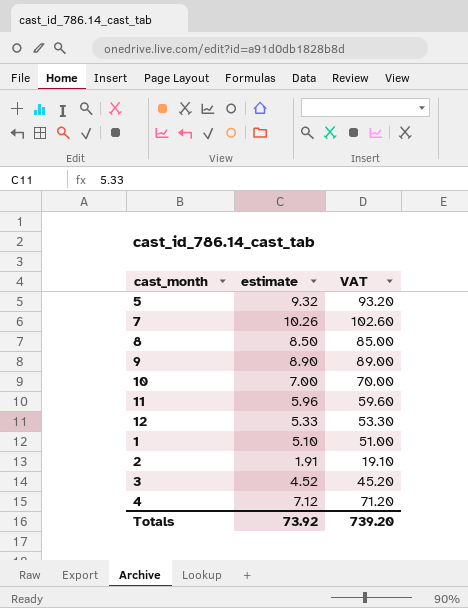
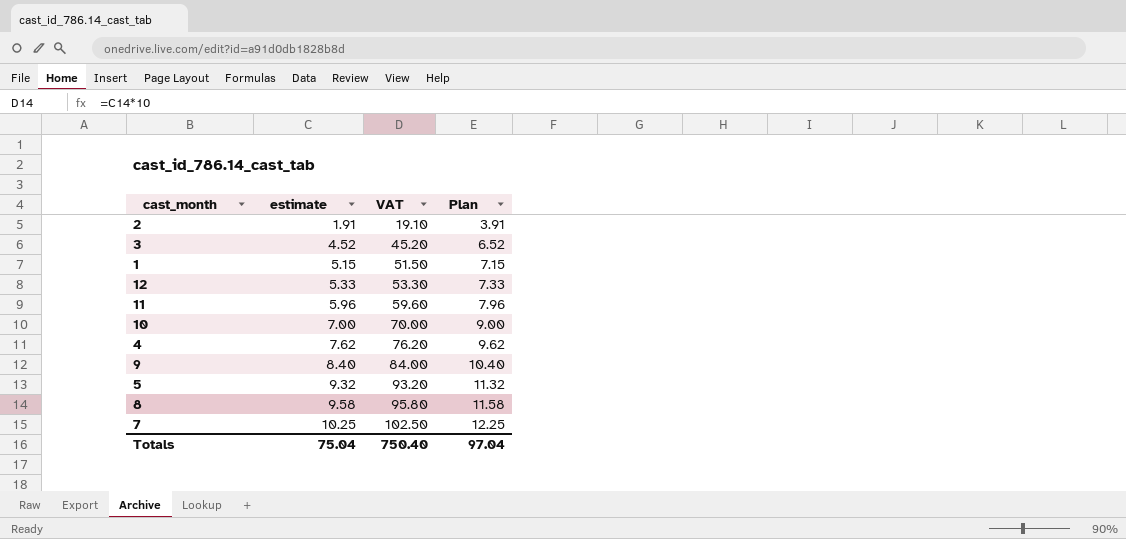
row order: none -> estimate ascending
column Plan | formula: none -> [estimate] + 2
1 | estimate: 5.10 -> 5.15
1 | VAT: 51.00 -> 51.50
4 | estimate: 7.12 -> 7.62
4 | VAT: 71.20 -> 76.20
9 | estimate: 8.90 -> 8.40
9 | VAT: 89.00 -> 84.00
8 | estimate: 8.50 -> 9.58
8 | VAT: 85.00 -> 95.80
7 | estimate: 10.26 -> 10.25
7 | VAT: 102.60 -> 102.50
Totals | estimate: 73.92 -> 75.04
Totals | VAT: 739.20 -> 750.40

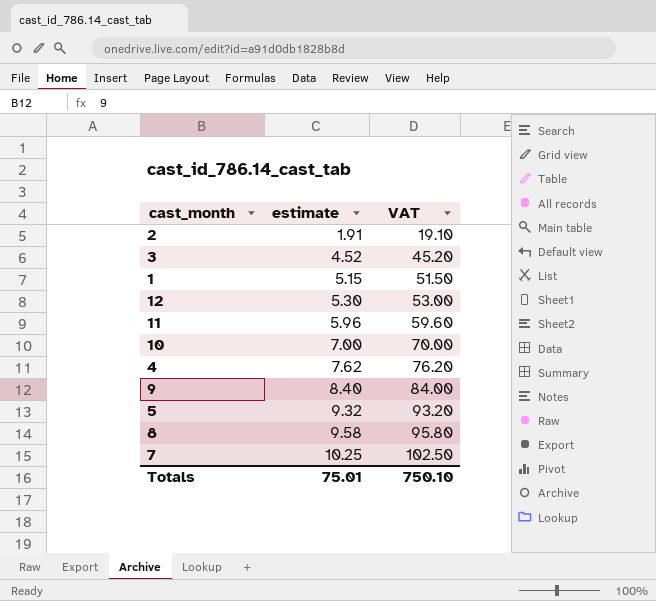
column Plan | formula: [estimate] + 2 -> none
12 | estimate: 5.33 -> 5.30
12 | VAT: 53.30 -> 53.00
Totals | estimate: 75.04 -> 75.01
Totals | VAT: 750.40 -> 750.10

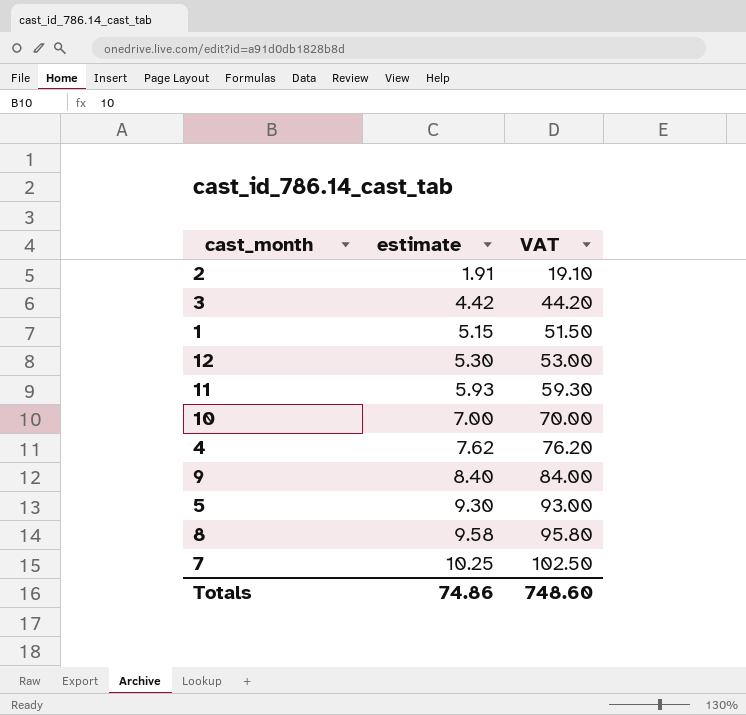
3 | estimate: 4.52 -> 4.42
3 | VAT: 45.20 -> 44.20
11 | estimate: 5.96 -> 5.93
11 | VAT: 59.60 -> 59.30
5 | estimate: 9.32 -> 9.30
5 | VAT: 93.20 -> 93.00
Totals | estimate: 75.01 -> 74.86
Totals | VAT: 750.10 -> 748.60

